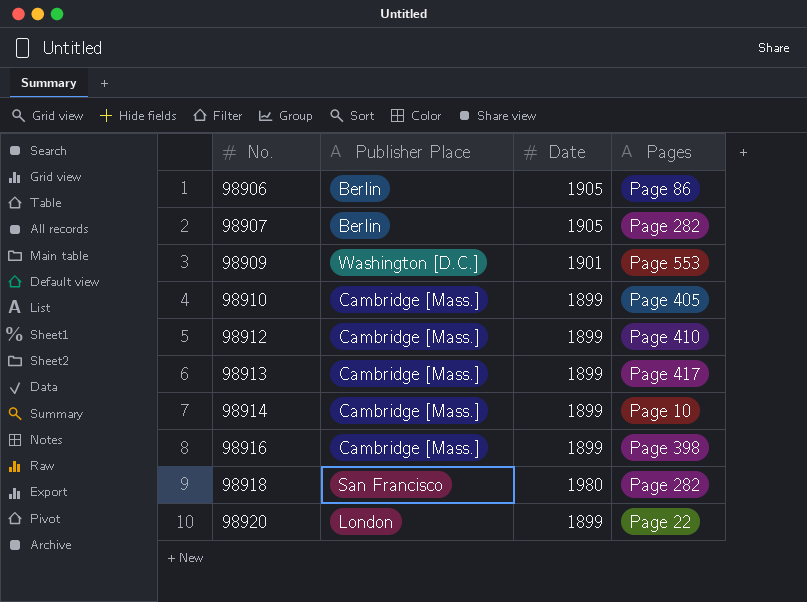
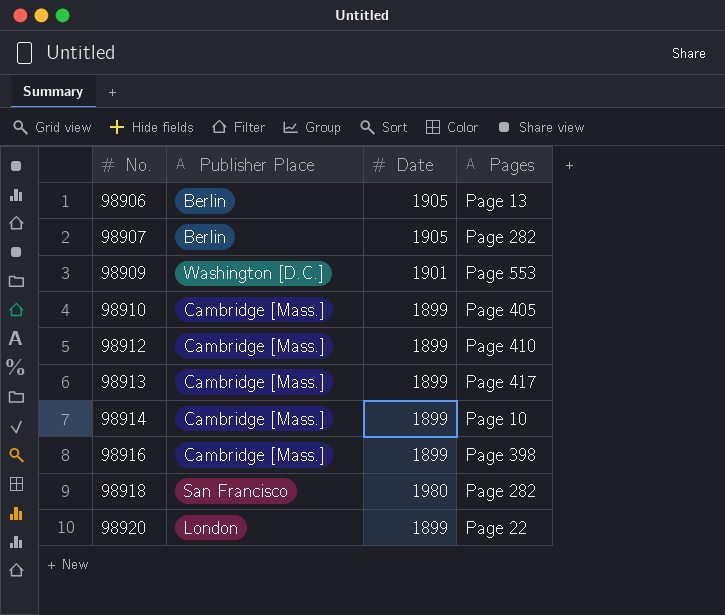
98906 | Pages: Page 86 -> Page 13

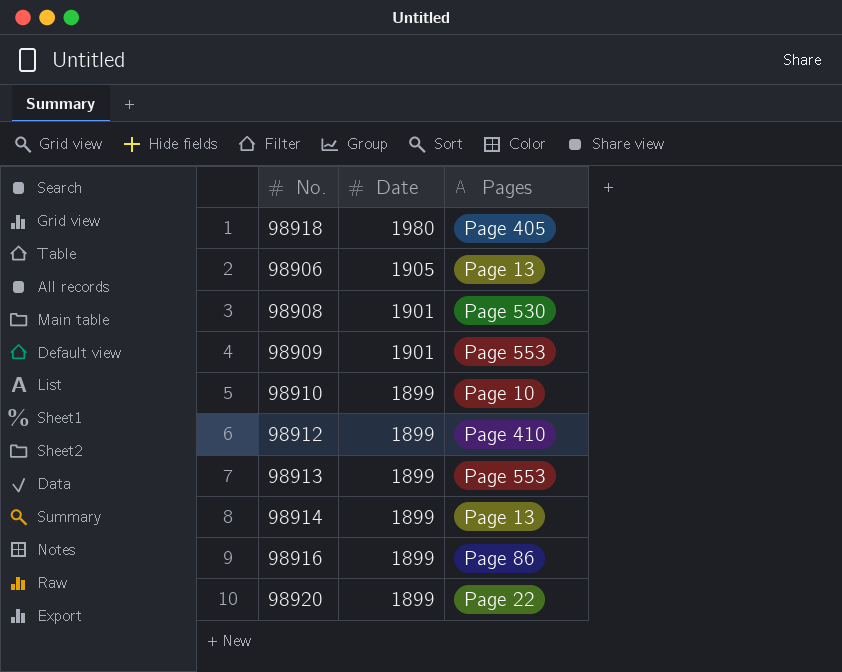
row order: No. ascending -> Date descending
column Publisher Place | position: 2 -> none
row 98907: Berlin | 1905 | Page 282 -> none
98918 | Pages: Page 282 -> Page 405
row 98908: none -> 1901 | Page 530
98910 | Pages: Page 405 -> Page 10
98913 | Pages: Page 417 -> Page 553
98914 | Pages: Page 10 -> Page 13
98916 | Pages: Page 398 -> Page 86

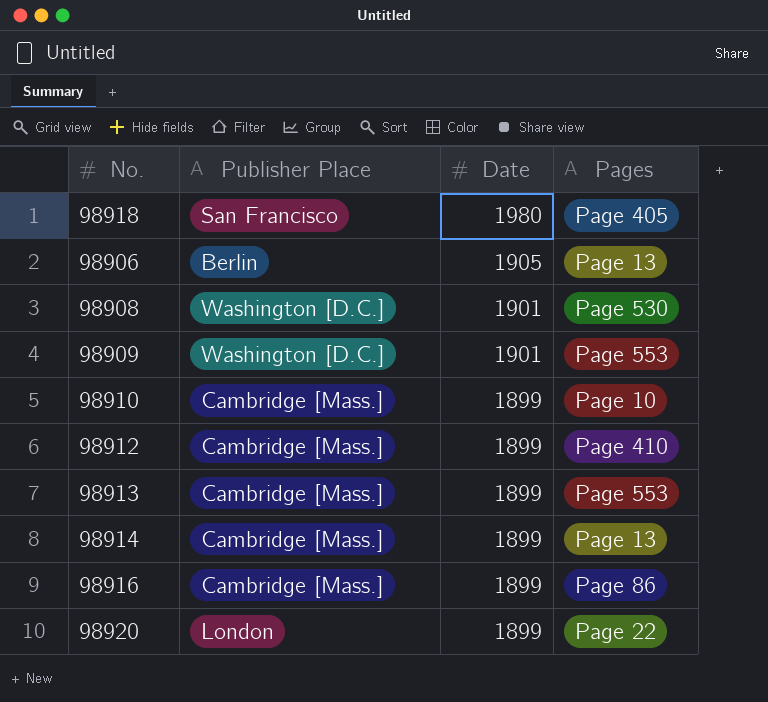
column Publisher Place | position: none -> 2

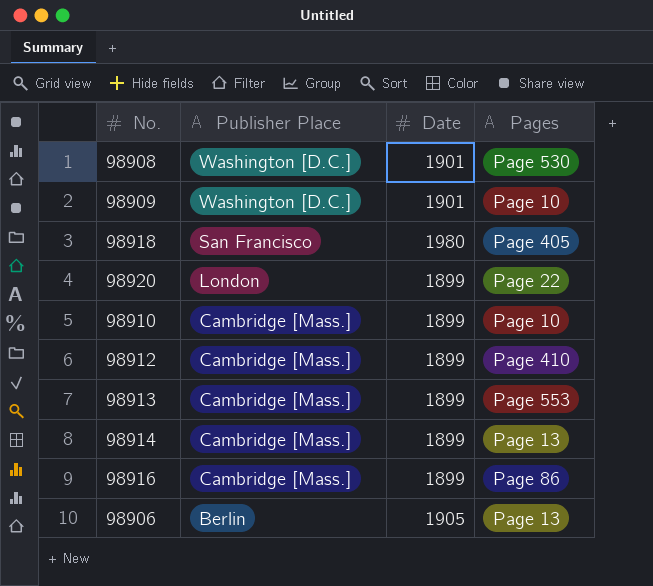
row order: Date descending -> Publisher Place descending
98909 | Pages: Page 553 -> Page 10

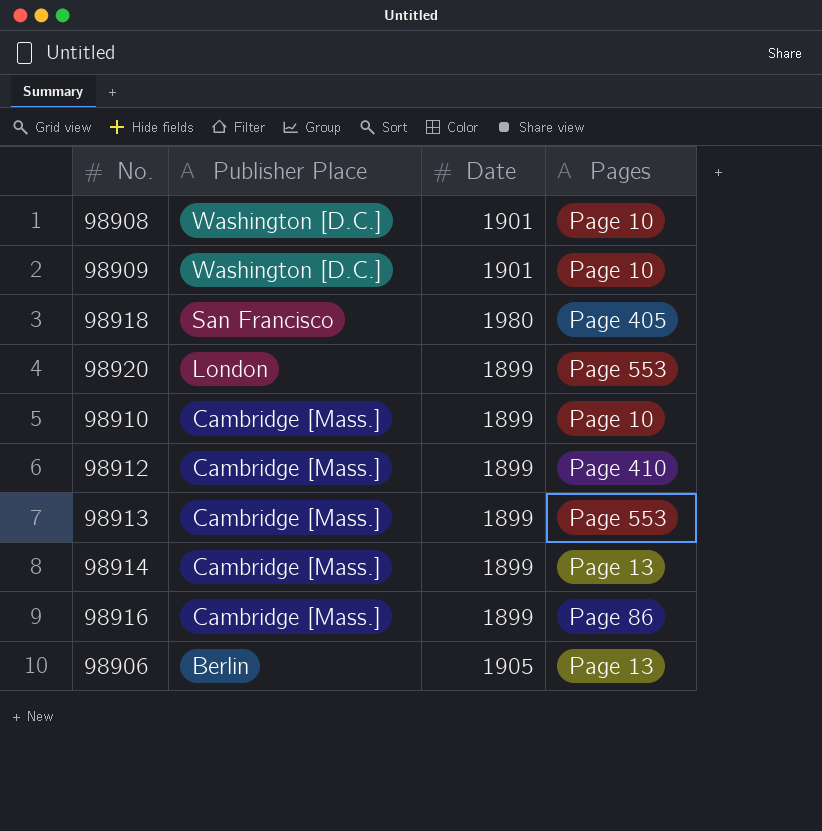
98908 | Pages: Page 530 -> Page 10
98920 | Pages: Page 22 -> Page 553

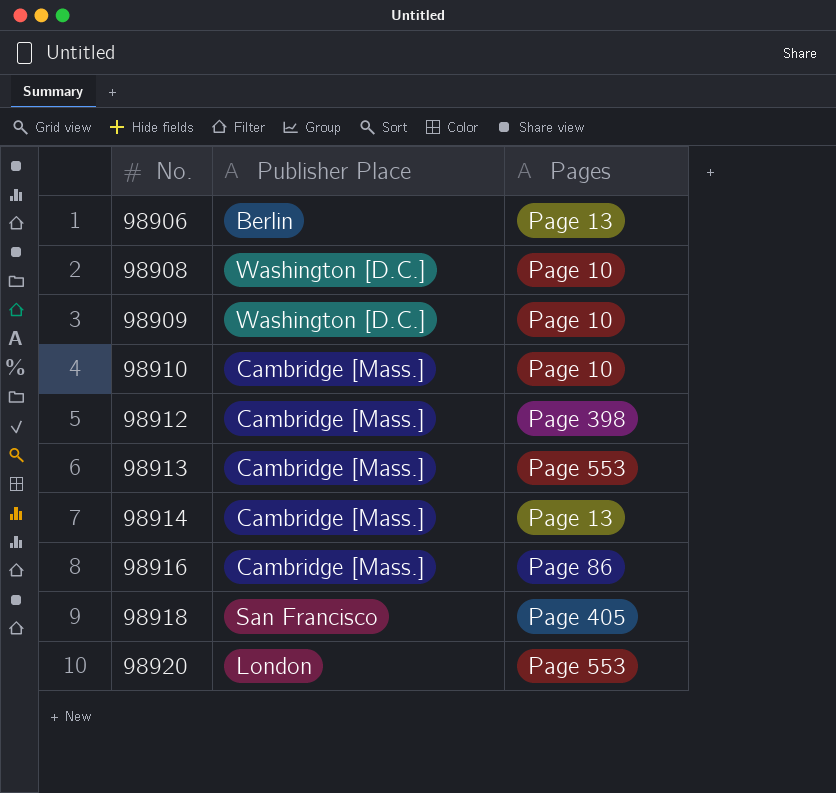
row order: Publisher Place descending -> No. ascending
column Date | position: 3 -> none
98912 | Pages: Page 410 -> Page 398

